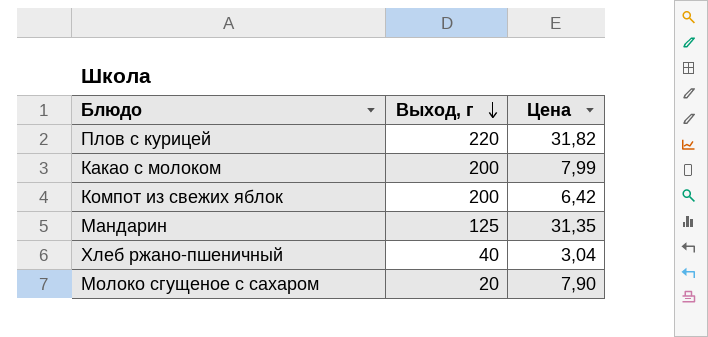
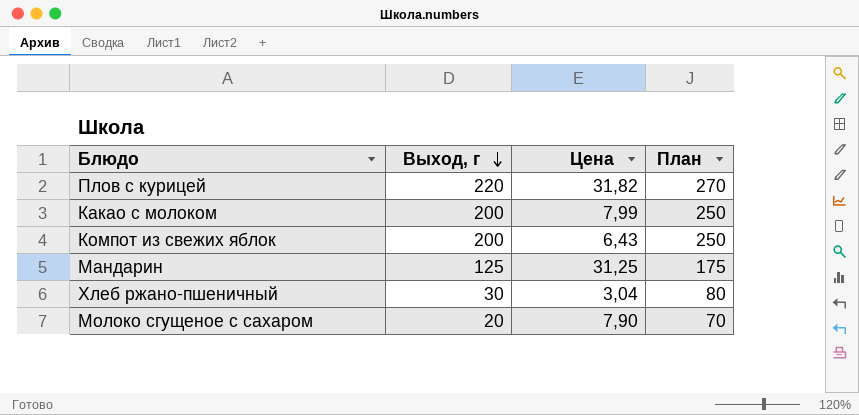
column План | formula: none -> [Выход, г] + 50
Компот из свежих яблок | Цена: 6,42 -> 6,43
Мандарин | Цена: 31,35 -> 31,25
Хлеб ржано-пшеничный | Выход, г: 40 -> 30

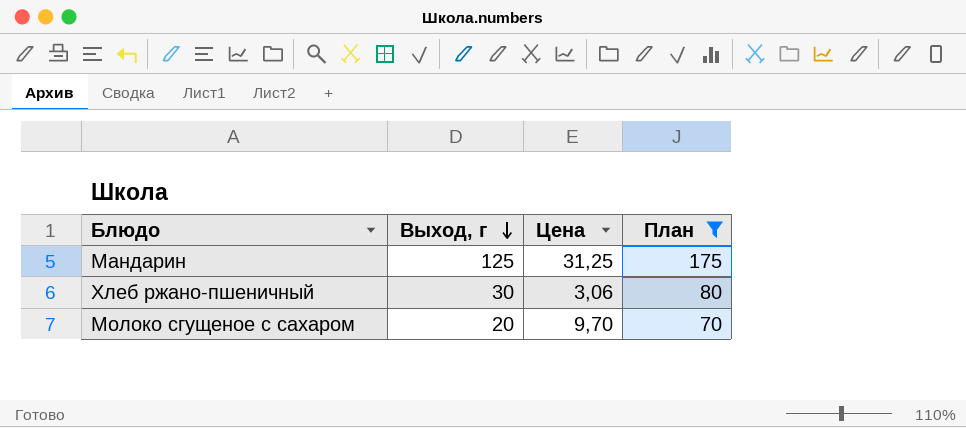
filter: none -> План <= 175
Хлеб ржано-пшеничный | Цена: 3,04 -> 3,06
Молоко сгущеное с сахаром | Цена: 7,90 -> 9,70

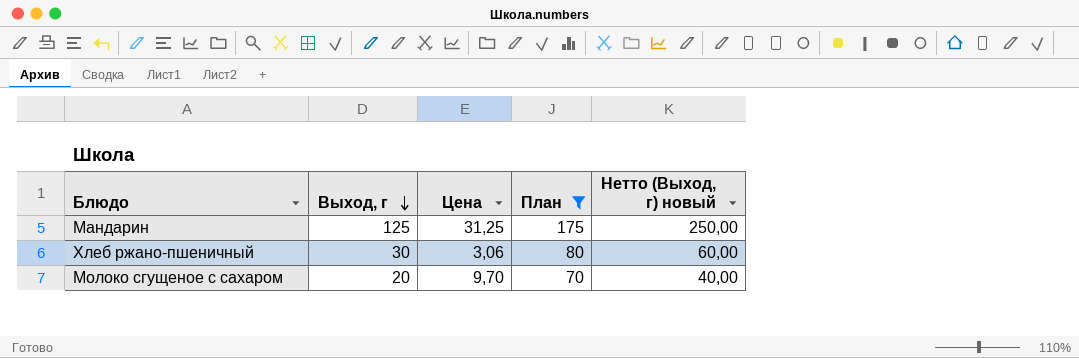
column Нетто (Выход, г) новый | formula: none -> [Выход, г] * 2

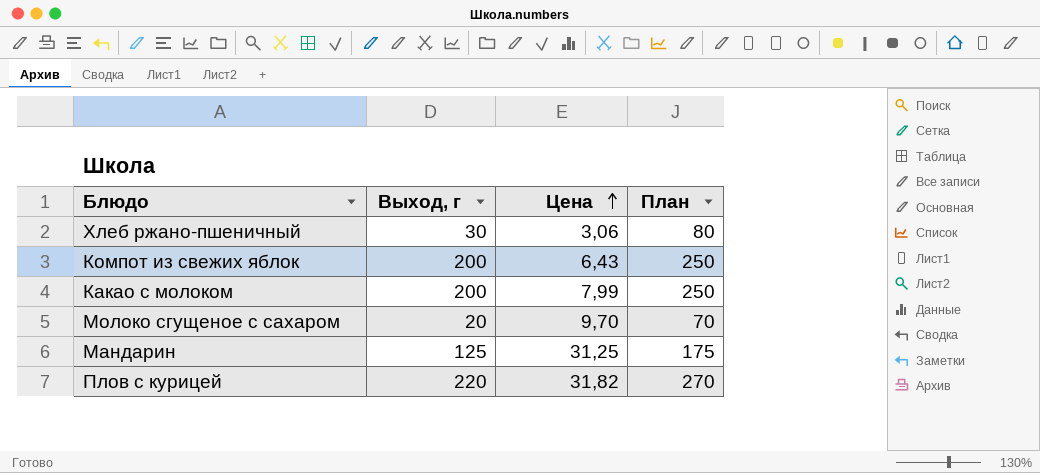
filter: План <= 175 -> none
row order: Выход, г descending -> Цена ascending
column Нетто (Выход, г) новый | formula: [Выход, г] * 2 -> none

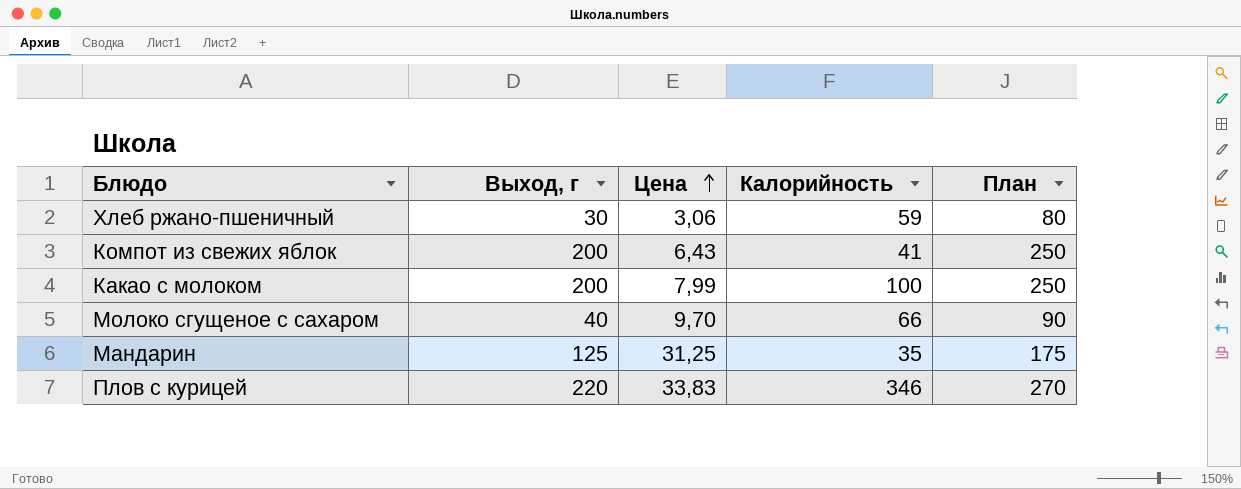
column Калорийность | position: none -> 4
Молоко сгущеное с сахаром | Выход, г: 20 -> 40
Молоко сгущеное с сахаром | План: 70 -> 90
Плов с курицей | Цена: 31,82 -> 33,83

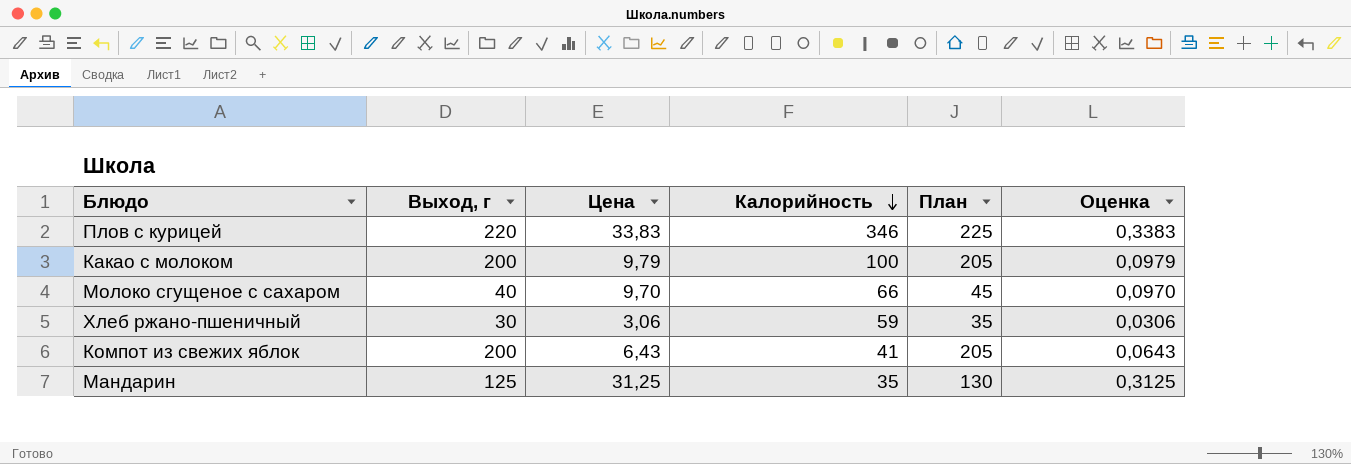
row order: Цена ascending -> Калорийность descending
column План | formula: [Выход, г] + 50 -> [Выход, г] + 5
column Оценка | formula: none -> [Цена] * 0,01
Какао с молоком | Цена: 7,99 -> 9,79

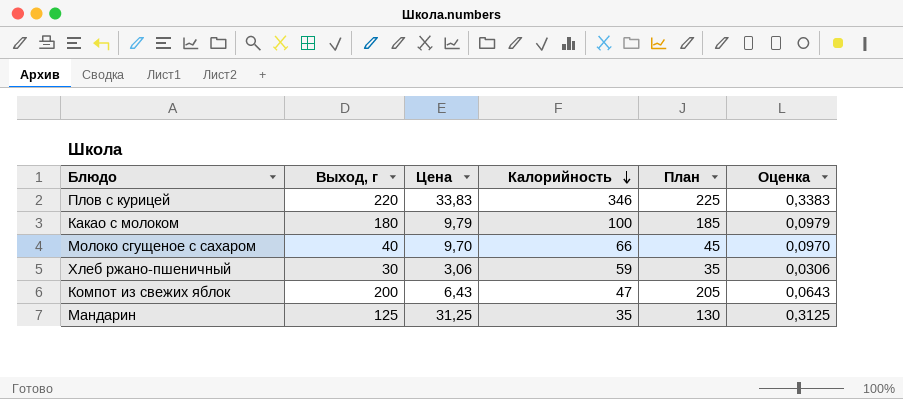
Какао с молоком | Выход, г: 200 -> 180
Какао с молоком | План: 205 -> 185
Компот из свежих яблок | Калорийность: 41 -> 47

